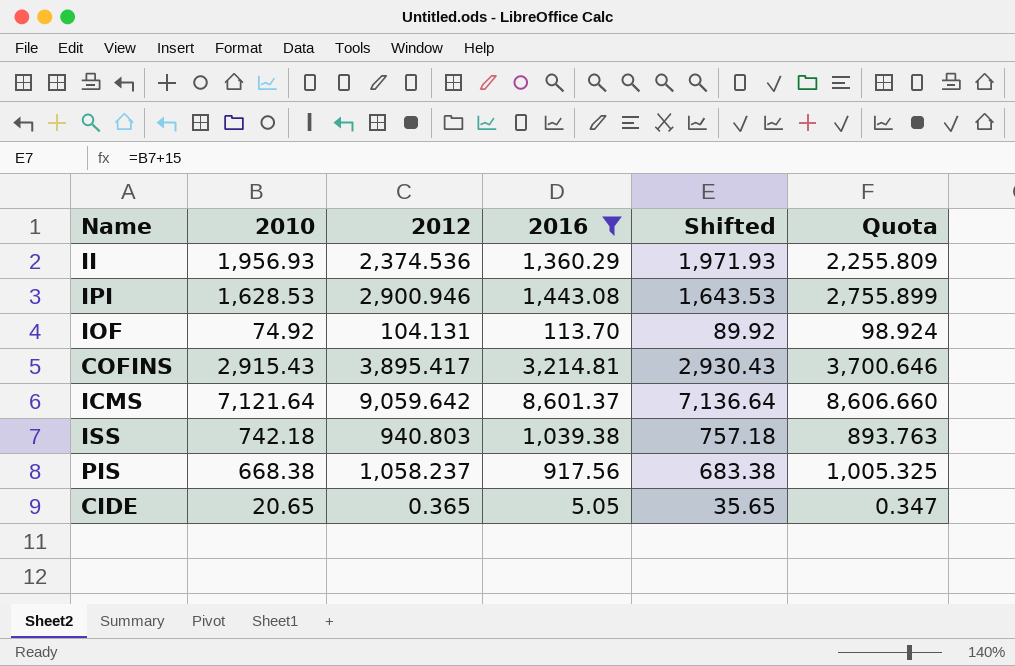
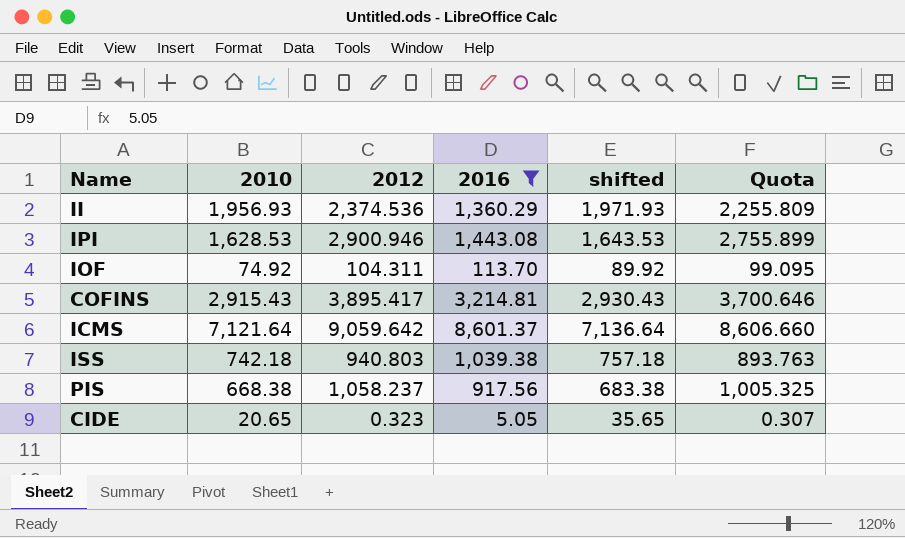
column name: Shifted -> shifted
IOF | 2012: 104.131 -> 104.311
IOF | Quota: 98.924 -> 99.095
CIDE | 2012: 0.365 -> 0.323
CIDE | Quota: 0.347 -> 0.307

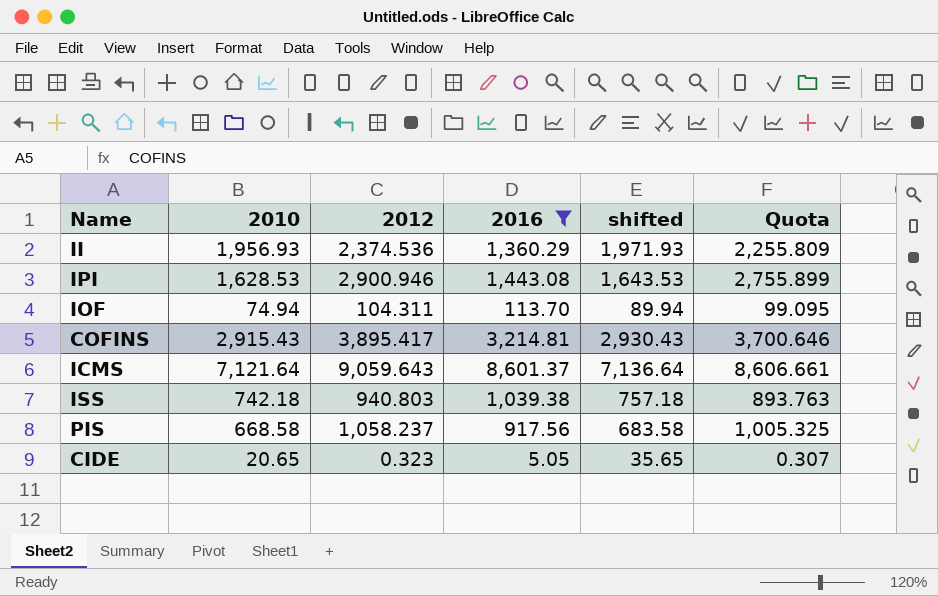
IOF | 2010: 74.92 -> 74.94
IOF | shifted: 89.92 -> 89.94
ICMS | 2012: 9,059.642 -> 9,059.643
ICMS | Quota: 8,606.660 -> 8,606.661
PIS | 2010: 668.38 -> 668.58
PIS | shifted: 683.38 -> 683.58

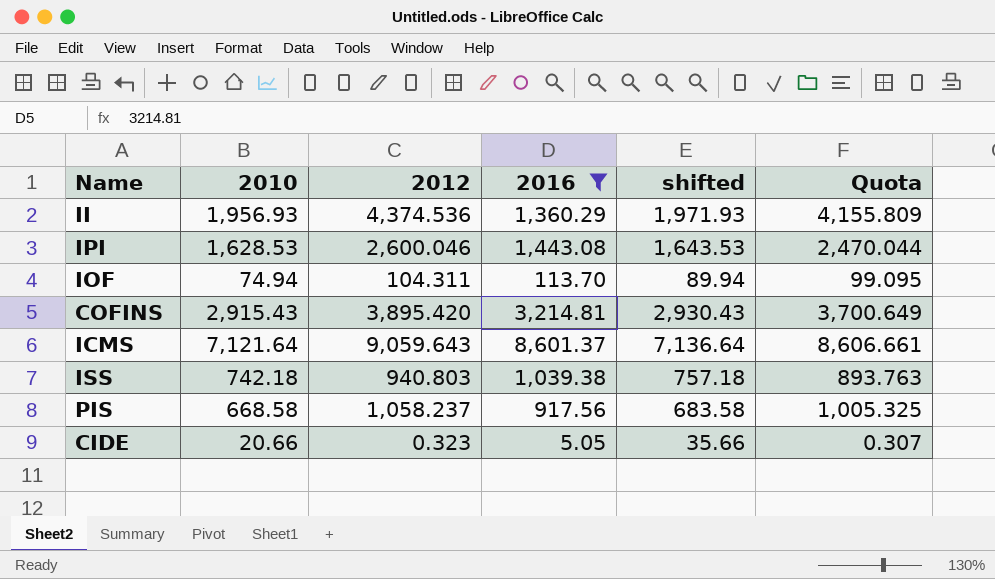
II | 2012: 2,374.536 -> 4,374.536
II | Quota: 2,255.809 -> 4,155.809
IPI | 2012: 2,900.946 -> 2,600.046
IPI | Quota: 2,755.899 -> 2,470.044
COFINS | 2012: 3,895.417 -> 3,895.420
COFINS | Quota: 3,700.646 -> 3,700.649
CIDE | 2010: 20.65 -> 20.66
CIDE | shifted: 35.65 -> 35.66

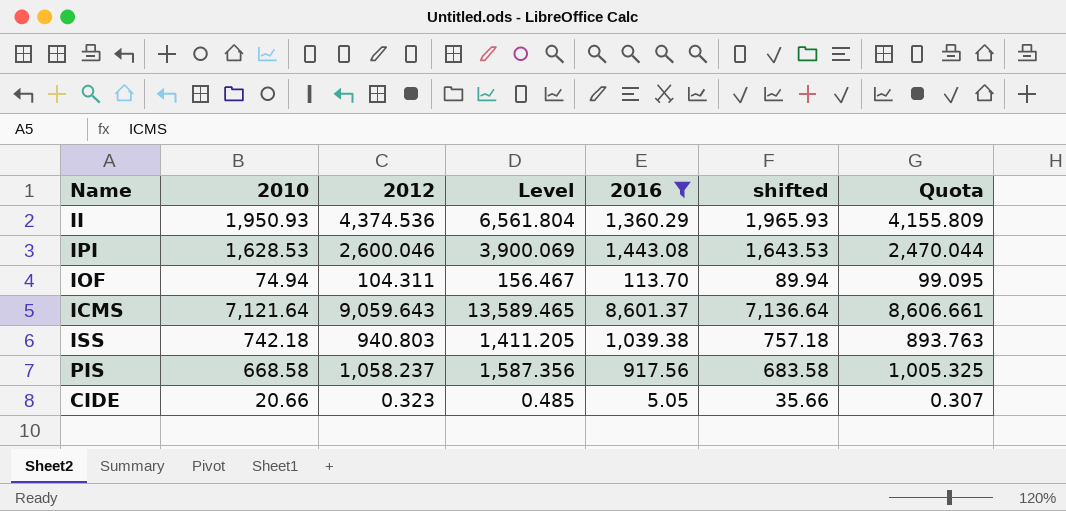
column Level | formula: none -> [2012] * 1.5
row COFINS: 2,915.43 | 3,895.420 | 3,214.81 | 2,930.43 | 3,700.649 -> none
II | 2010: 1,956.93 -> 1,950.93
II | shifted: 1,971.93 -> 1,965.93

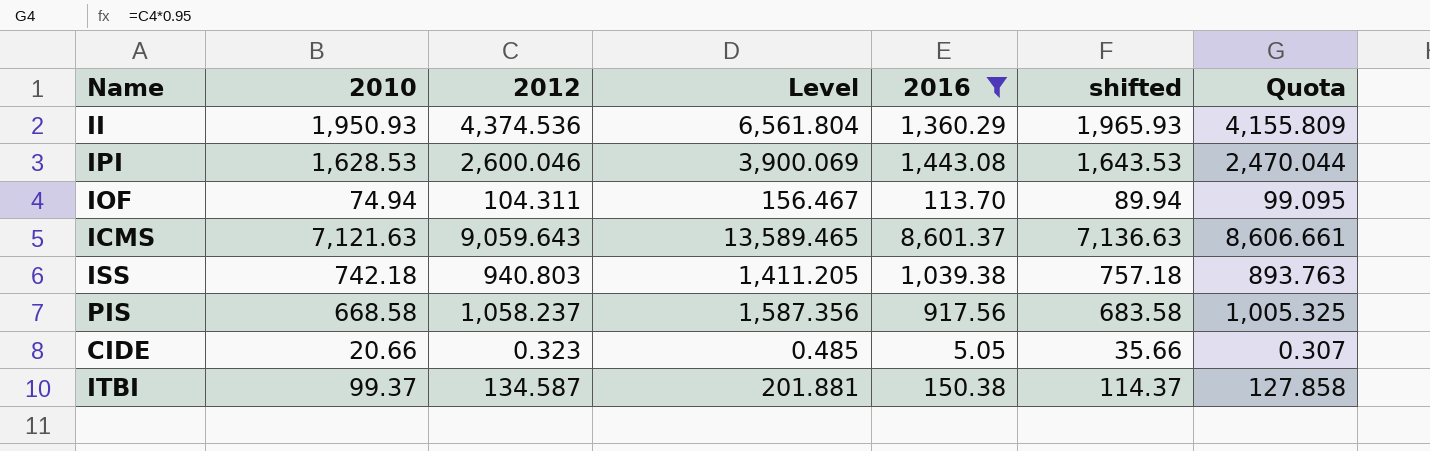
ICMS | 2010: 7,121.64 -> 7,121.63
ICMS | shifted: 7,136.64 -> 7,136.63
row ITBI: none -> 99.37 | 134.587 | 201.881 | 150.38 | 114.37 | 127.858

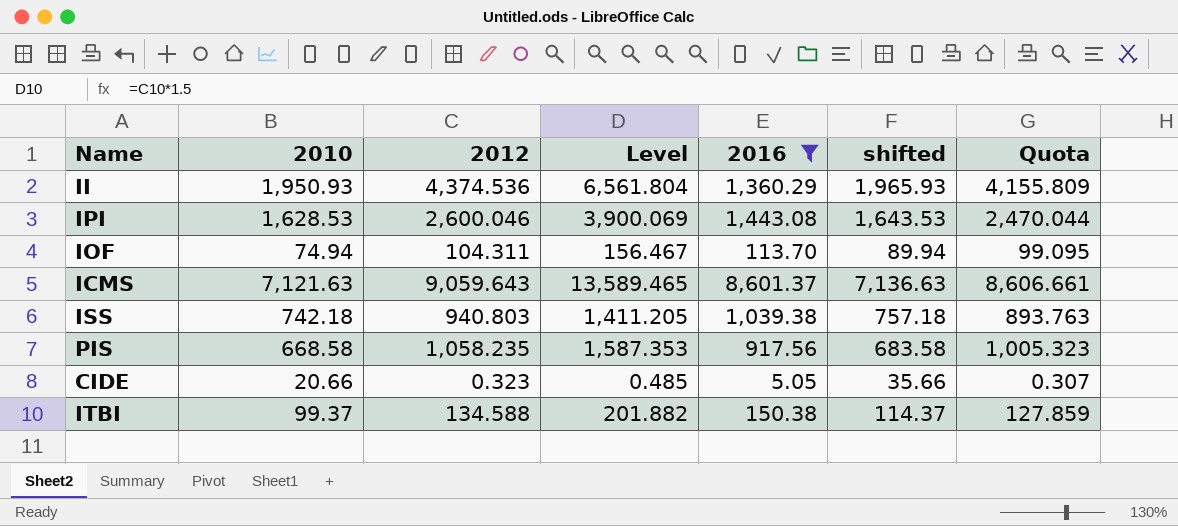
PIS | 2012: 1,058.237 -> 1,058.235
PIS | Level: 1,587.356 -> 1,587.353
PIS | Quota: 1,005.325 -> 1,005.323
ITBI | 2012: 134.587 -> 134.588
ITBI | Level: 201.881 -> 201.882
ITBI | Quota: 127.858 -> 127.859

